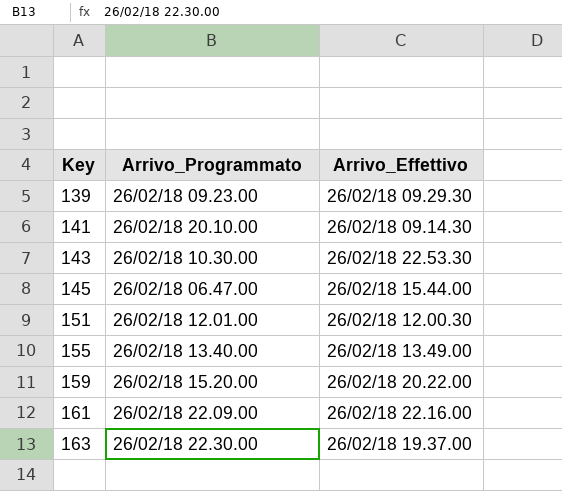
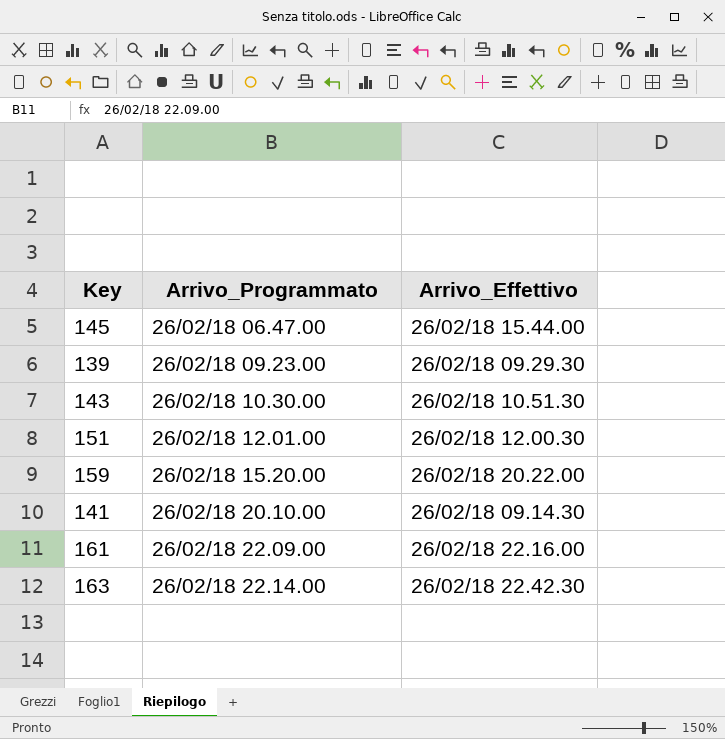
row order: Key ascending -> Arrivo_Programmato ascending
row 155: 26/02/18 13.40.00 | 26/02/18 13.49.00 -> none
143 | Arrivo_Effettivo: 26/02/18 22.53.30 -> 26/02/18 10.51.30
163 | Arrivo_Programmato: 26/02/18 22.30.00 -> 26/02/18 22.14.00
163 | Arrivo_Effettivo: 26/02/18 19.37.00 -> 26/02/18 22.42.30

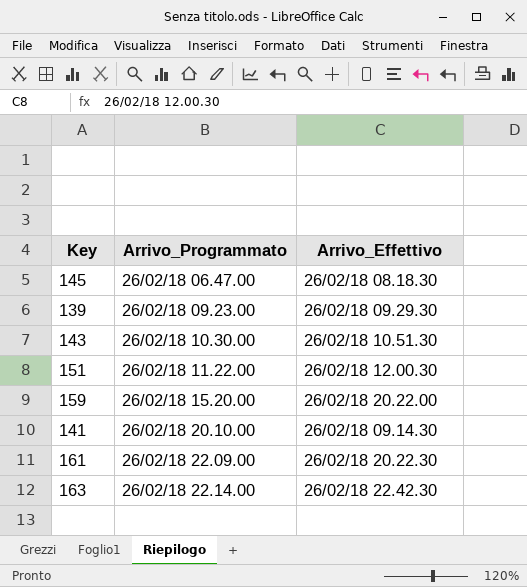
145 | Arrivo_Effettivo: 26/02/18 15.44.00 -> 26/02/18 08.18.30
151 | Arrivo_Programmato: 26/02/18 12.01.00 -> 26/02/18 11.22.00
161 | Arrivo_Effettivo: 26/02/18 22.16.00 -> 26/02/18 20.22.30

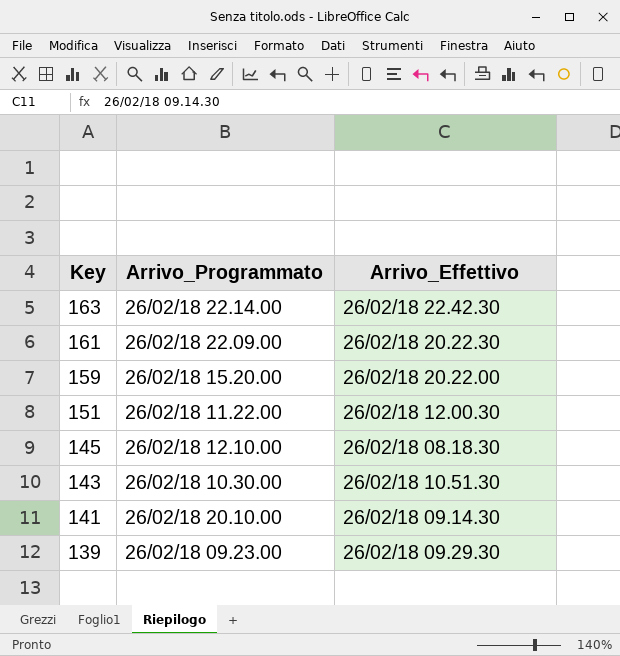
row order: Arrivo_Programmato ascending -> Key descending
145 | Arrivo_Programmato: 26/02/18 06.47.00 -> 26/02/18 12.10.00

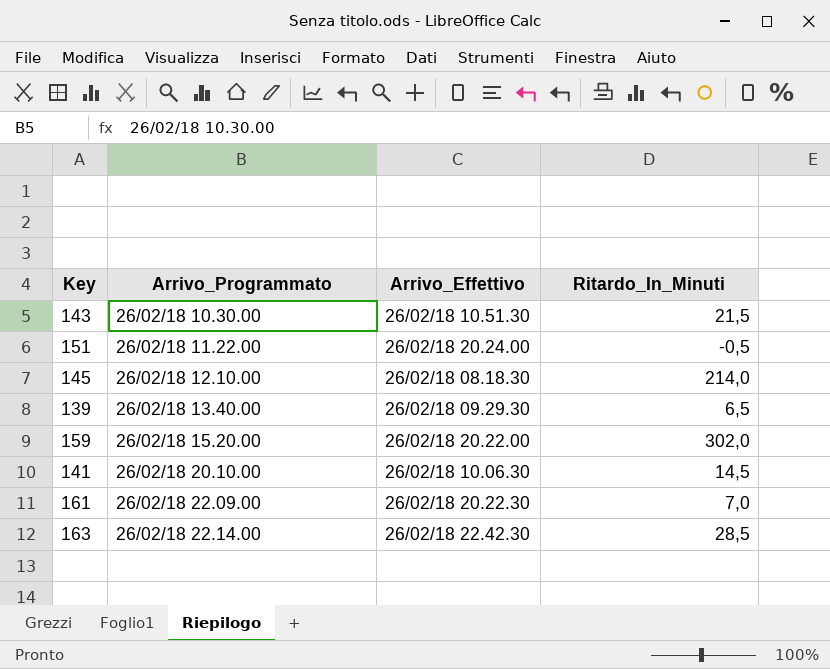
row order: Key descending -> Arrivo_Programmato ascending
column Ritardo_In_Minuti | position: none -> 4
151 | Arrivo_Effettivo: 26/02/18 12.00.30 -> 26/02/18 20.24.00
139 | Arrivo_Programmato: 26/02/18 09.23.00 -> 26/02/18 13.40.00
141 | Arrivo_Effettivo: 26/02/18 09.14.30 -> 26/02/18 10.06.30

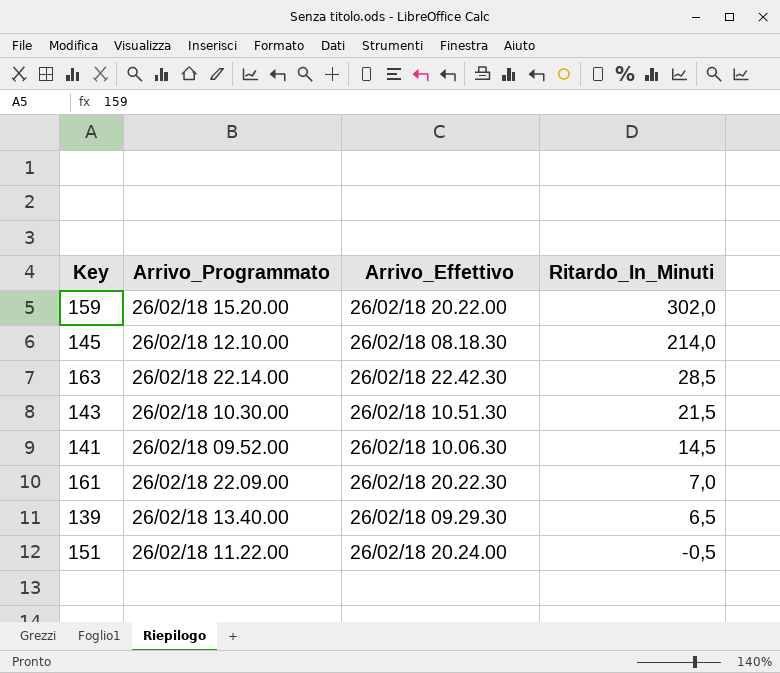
row order: Arrivo_Programmato ascending -> Ritardo_In_Minuti descending
141 | Arrivo_Programmato: 26/02/18 20.10.00 -> 26/02/18 09.52.00

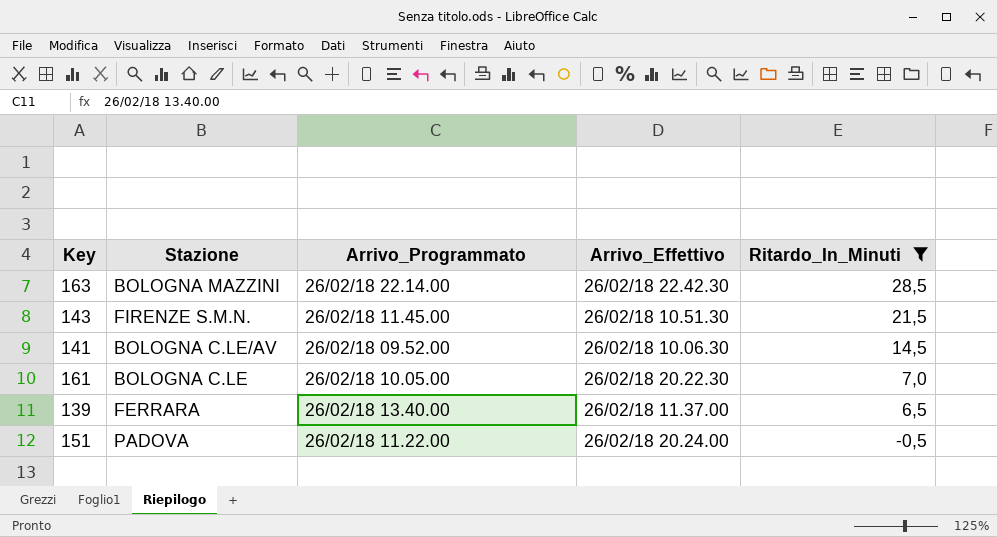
filter: none -> Ritardo_In_Minuti <= 28,5
column Stazione | position: none -> 2
143 | Arrivo_Programmato: 26/02/18 10.30.00 -> 26/02/18 11.45.00
161 | Arrivo_Programmato: 26/02/18 22.09.00 -> 26/02/18 10.05.00
139 | Arrivo_Effettivo: 26/02/18 09.29.30 -> 26/02/18 11.37.00

